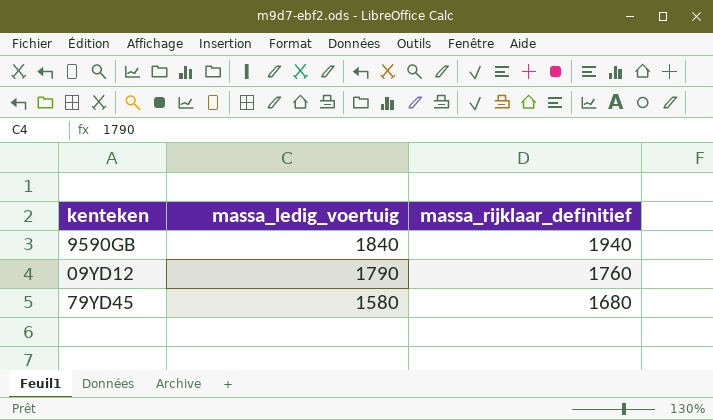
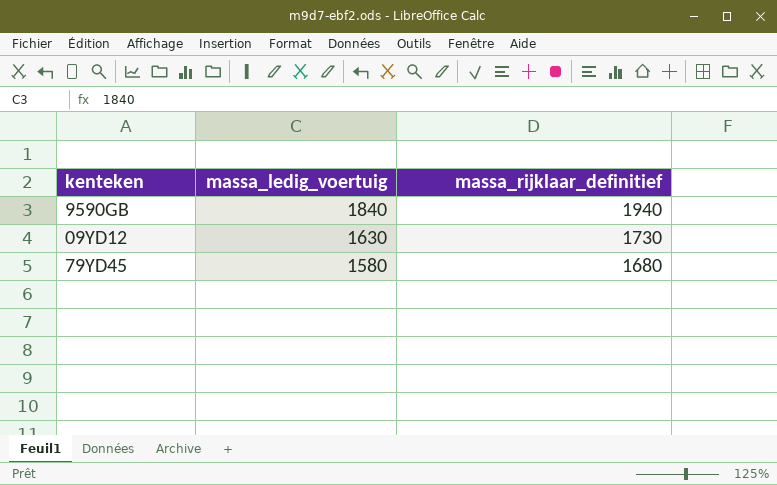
09YD12 | massa_ledig_voertuig: 1790 -> 1630
09YD12 | massa_rijklaar_definitief: 1760 -> 1730

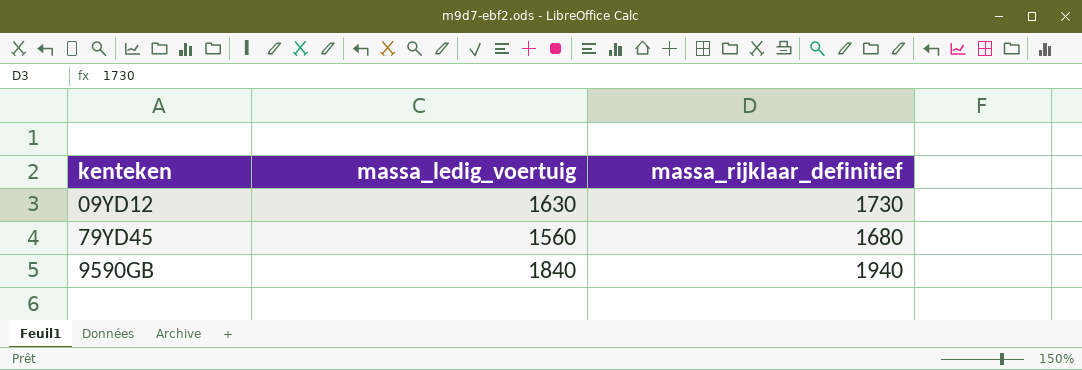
row order: massa_ledig_voertuig descending -> kenteken ascending
79YD45 | massa_ledig_voertuig: 1580 -> 1560

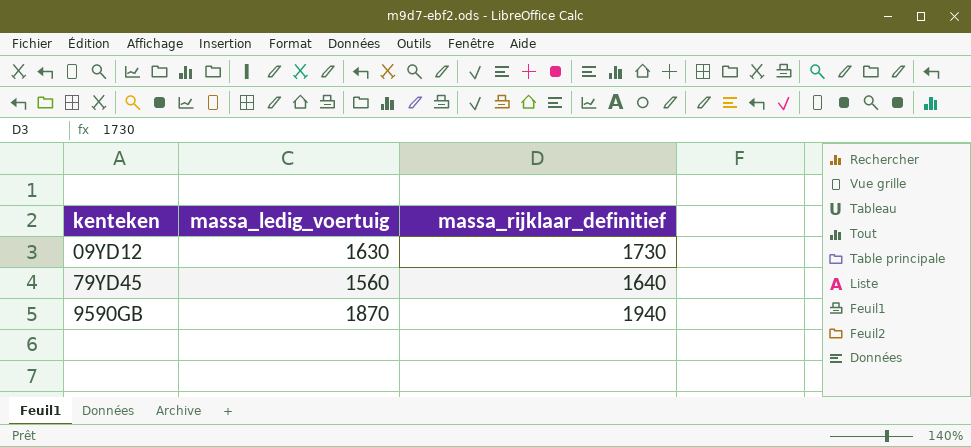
79YD45 | massa_rijklaar_definitief: 1680 -> 1640
9590GB | massa_ledig_voertuig: 1840 -> 1870

